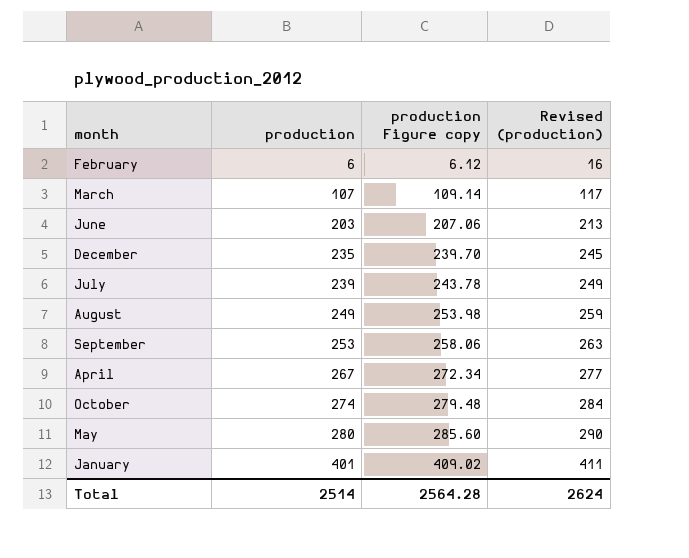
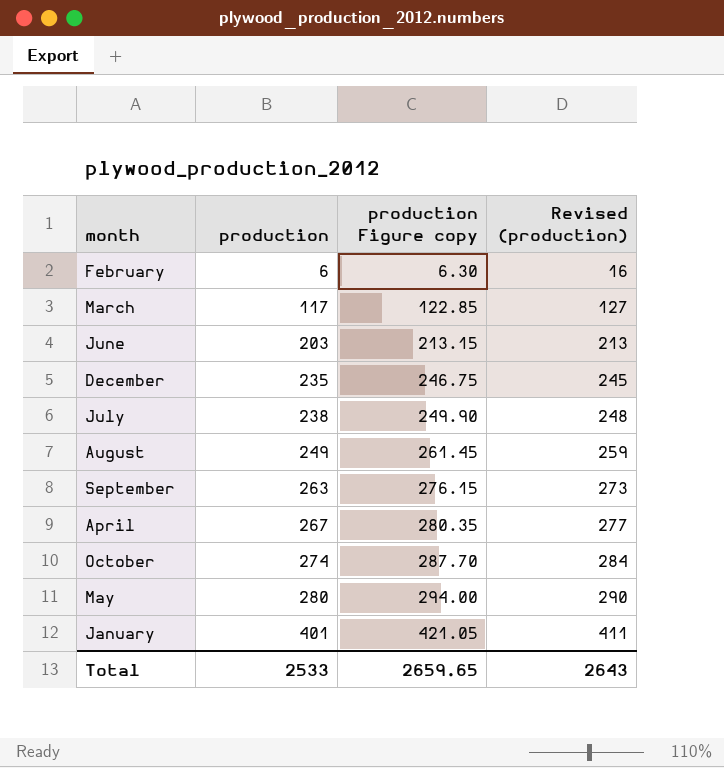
column production Figure copy | formula: [production] * 1.02 -> [production] * 1.05
March | production: 107 -> 117
March | Revised (production): 117 -> 127
July | production: 239 -> 238
July | Revised (production): 249 -> 248
September | production: 253 -> 263
September | Revised (production): 263 -> 273
Total | production: 2514 -> 2533
Total | production Figure copy: 2564.28 -> 2659.65
Total | Revised (production): 2624 -> 2643

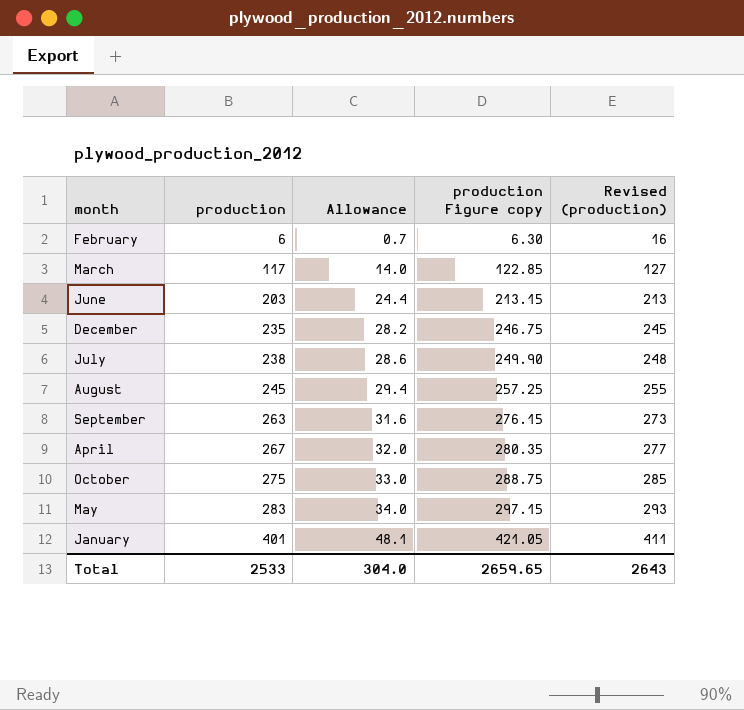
column Allowance | formula: none -> [production] * 0.12
August | production: 249 -> 245
August | production Figure copy: 261.45 -> 257.25
August | Revised (production): 259 -> 255
October | production: 274 -> 275
October | production Figure copy: 287.70 -> 288.75
October | Revised (production): 284 -> 285
May | production: 280 -> 283
May | production Figure copy: 294.00 -> 297.15
May | Revised (production): 290 -> 293

